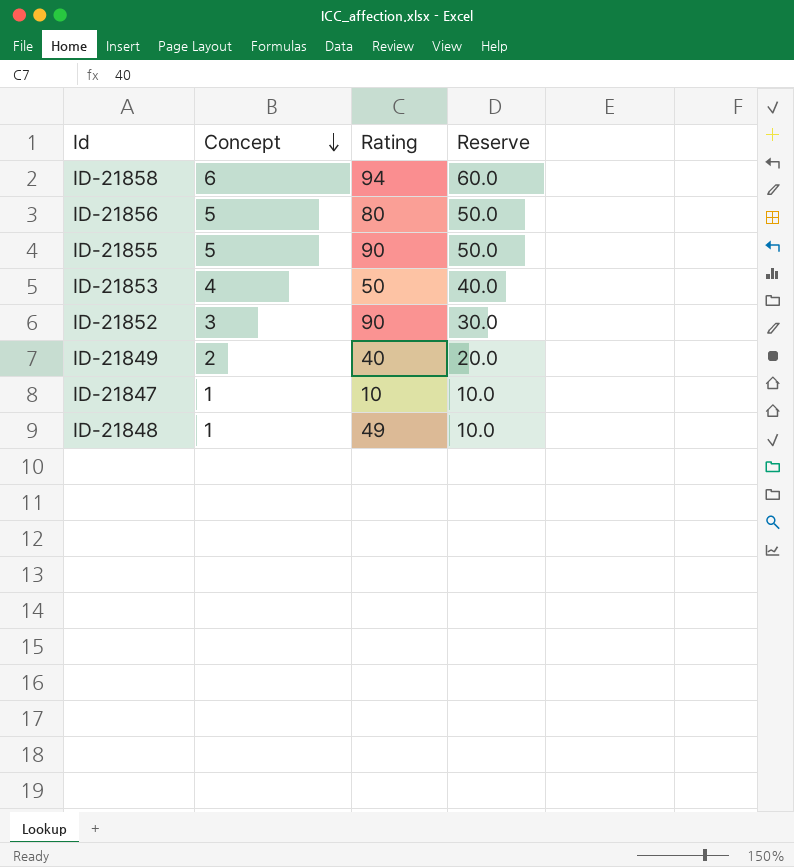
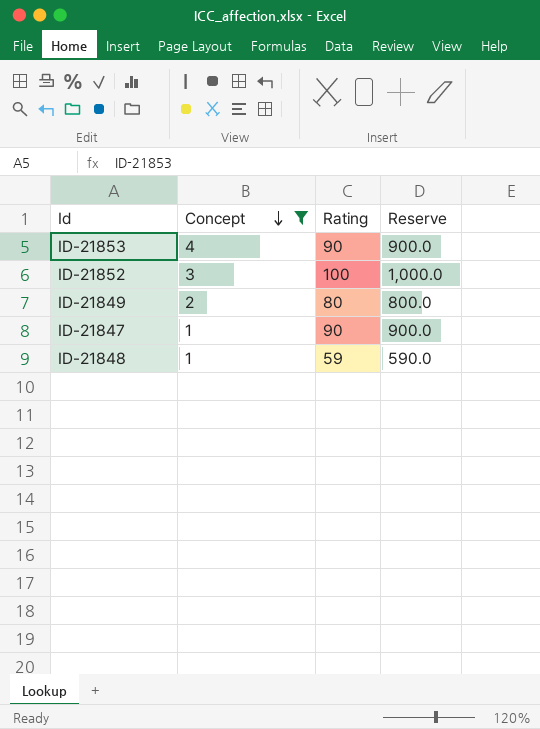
filter: none -> Concept <= 4
column Reserve | formula: [Concept] * 10 -> [Rating] * 10
ID-21853 | Rating: 50 -> 90
ID-21852 | Rating: 90 -> 100
ID-21849 | Rating: 40 -> 80
ID-21847 | Rating: 10 -> 90
ID-21848 | Rating: 49 -> 59

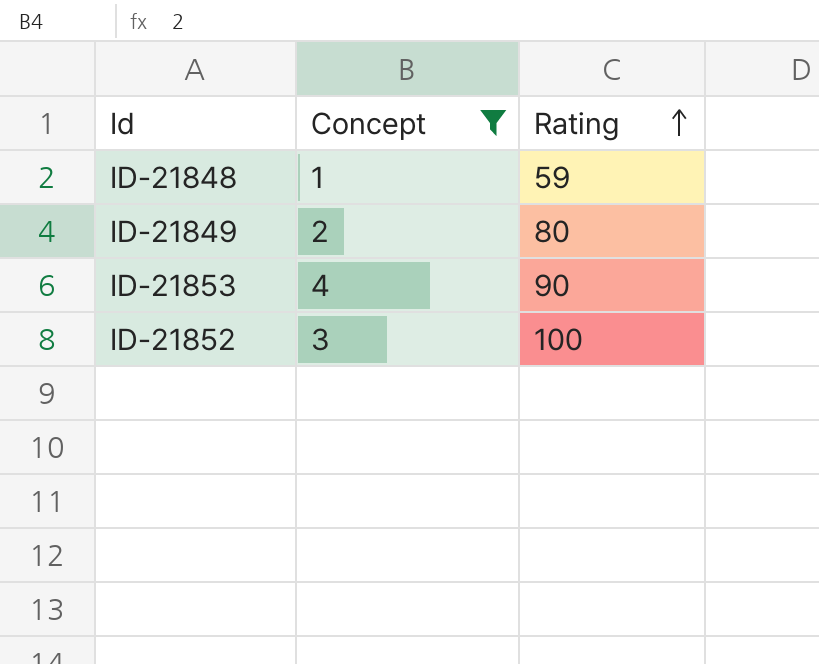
row order: Concept descending -> Rating ascending
column Reserve | formula: [Rating] * 10 -> none
row ID-21847: 1 | 90 | 900.0 -> none

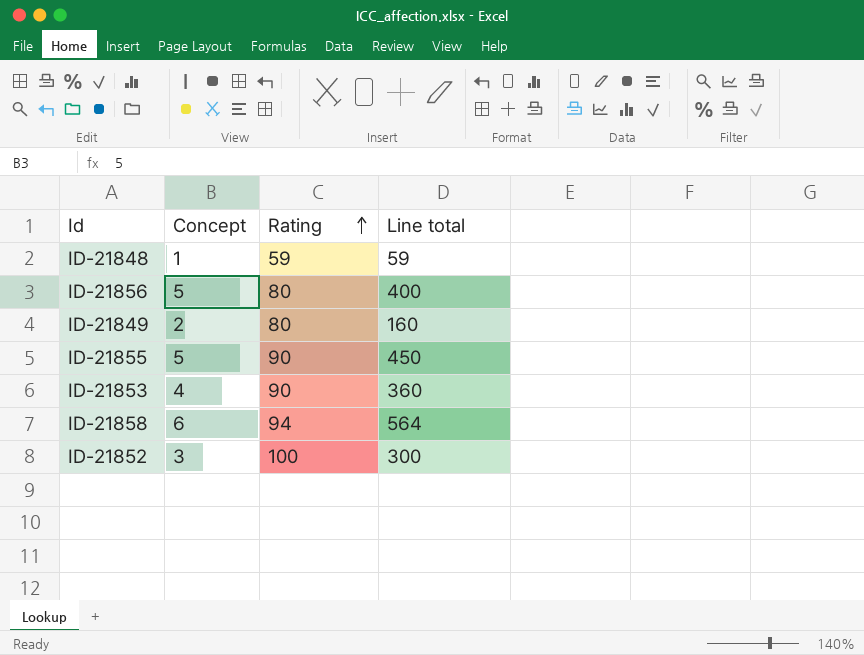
filter: Concept <= 4 -> none
column Line total | formula: none -> [Concept] * [Rating]

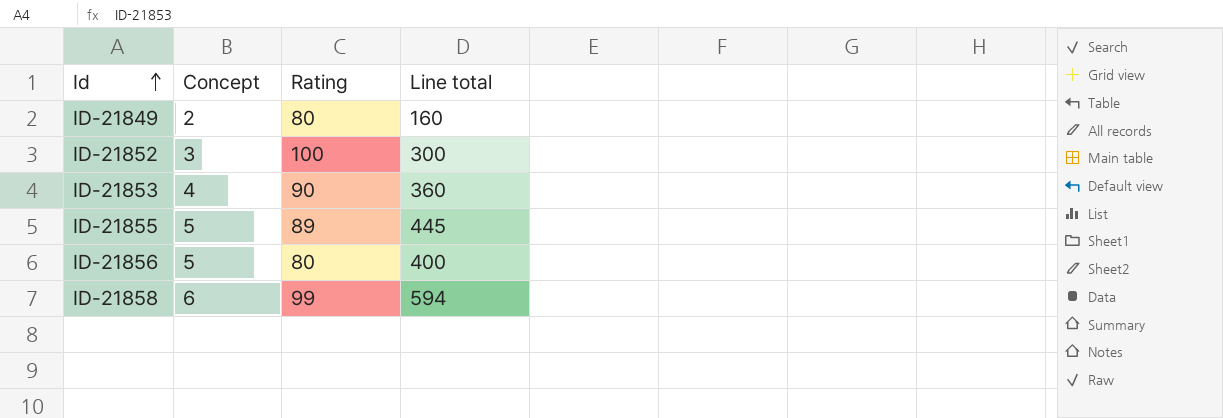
row order: Rating ascending -> Id ascending
row ID-21848: 1 | 59 | 59 -> none
ID-21855 | Rating: 90 -> 89
ID-21855 | Line total: 450 -> 445
ID-21858 | Rating: 94 -> 99
ID-21858 | Line total: 564 -> 594

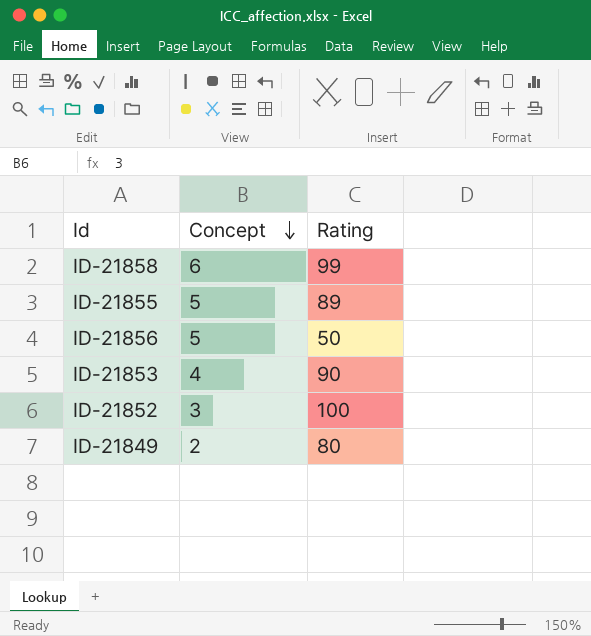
row order: Id ascending -> Concept descending
column Line total | formula: [Concept] * [Rating] -> none
ID-21856 | Rating: 80 -> 50

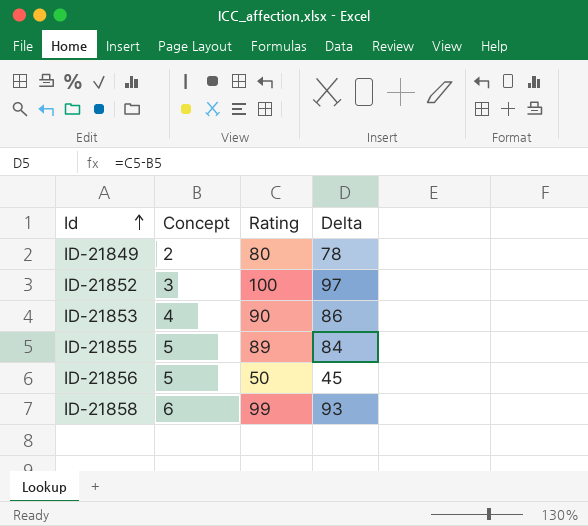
row order: Concept descending -> Id ascending
column Delta | formula: none -> [Rating] - [Concept]

